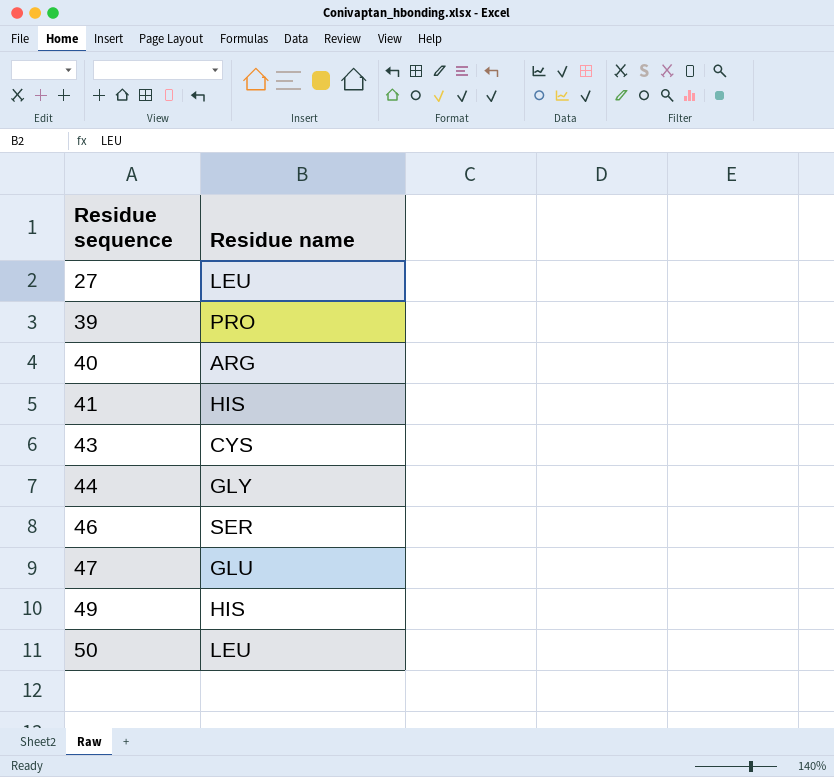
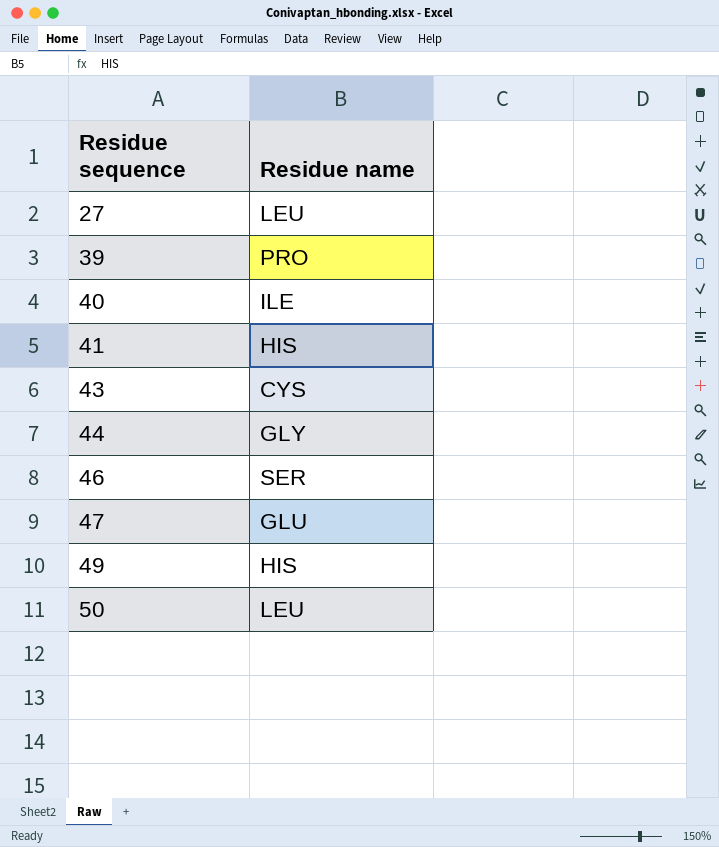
40 | Residue name: ARG -> ILE

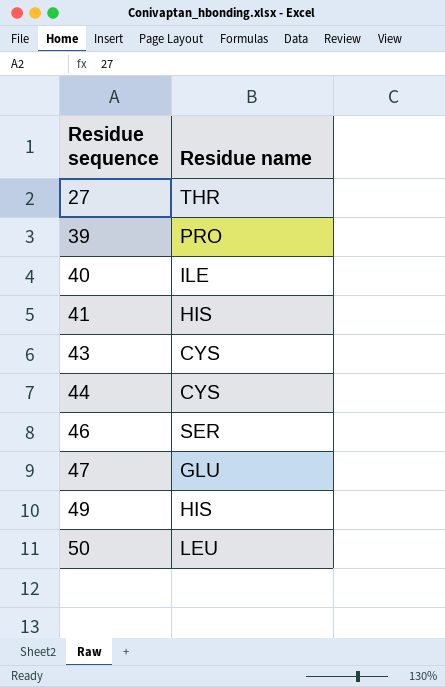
27 | Residue name: LEU -> THR
44 | Residue name: GLY -> CYS

